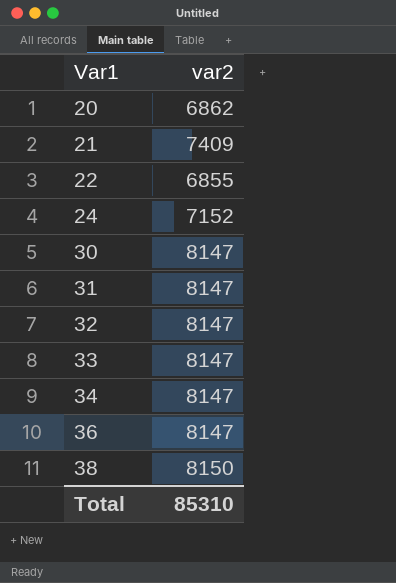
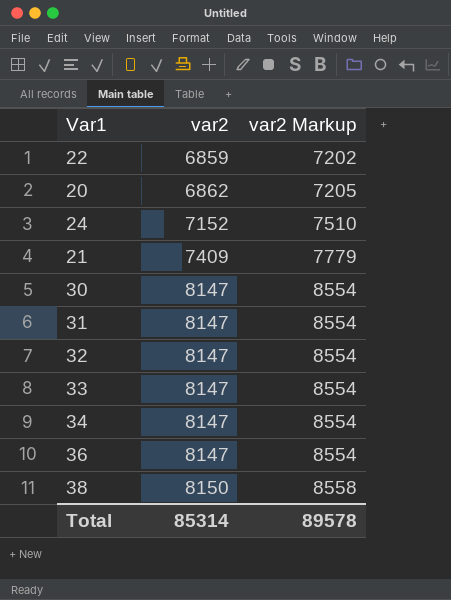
row order: Var1 ascending -> var2 ascending
column var2 Markup | formula: none -> [var2] * 1.05
22 | var2: 6855 -> 6859
Total | var2: 85310 -> 85314

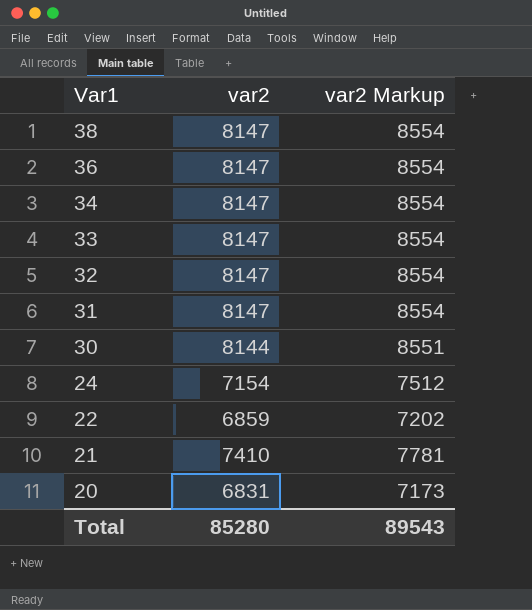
row order: var2 ascending -> Var1 descending
38 | var2: 8150 -> 8147
38 | var2 Markup: 8558 -> 8554
30 | var2: 8147 -> 8144
30 | var2 Markup: 8554 -> 8551
24 | var2: 7152 -> 7154
24 | var2 Markup: 7510 -> 7512
21 | var2: 7409 -> 7410
21 | var2 Markup: 7779 -> 7781
20 | var2: 6862 -> 6831
20 | var2 Markup: 7205 -> 7173
Total | var2: 85314 -> 85280
Total | var2 Markup: 89578 -> 89543

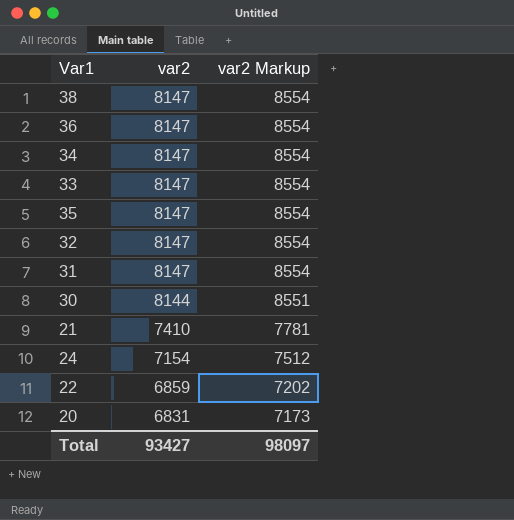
row order: Var1 descending -> var2 descending
row 35: none -> 8147 | 8554
Total | var2: 85280 -> 93427
Total | var2 Markup: 89543 -> 98097

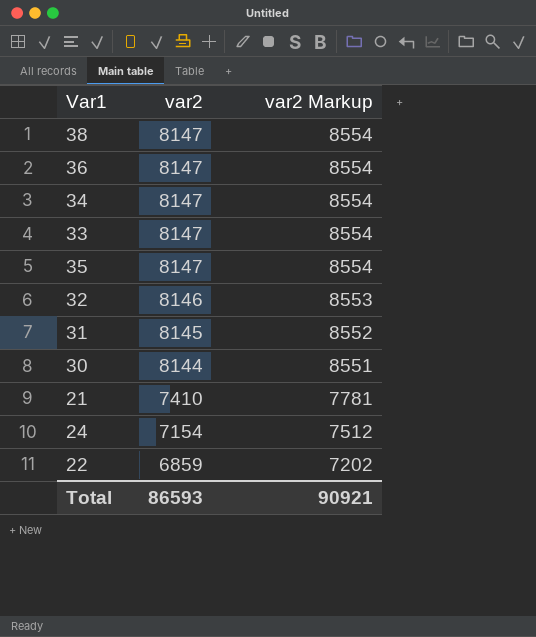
row 20: 6831 | 7173 -> none
32 | var2: 8147 -> 8146
32 | var2 Markup: 8554 -> 8553
31 | var2: 8147 -> 8145
31 | var2 Markup: 8554 -> 8552
Total | var2: 93427 -> 86593
Total | var2 Markup: 98097 -> 90921

